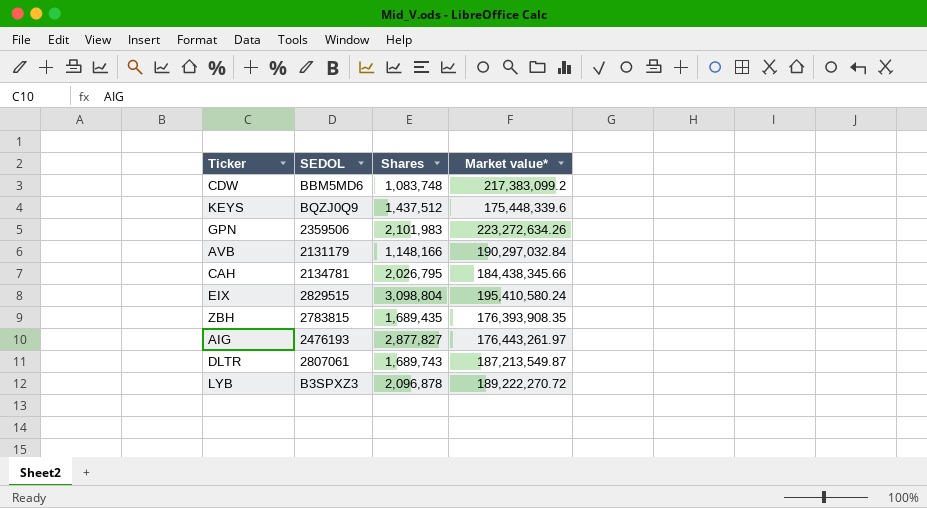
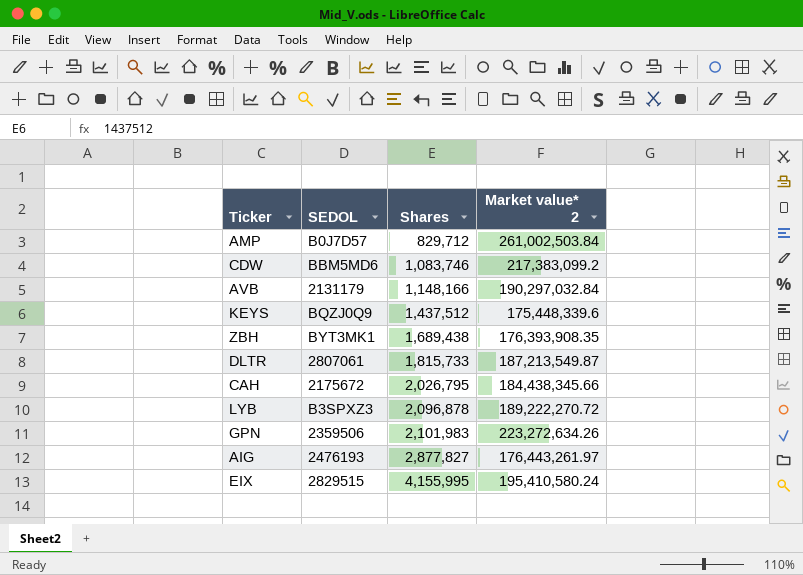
row order: none -> Shares ascending
column name: Market value* -> Market value* 2
row AMP: none -> B0J7D57 | 829,712 | 261,002,503.84
CDW | Shares: 1,083,748 -> 1,083,746
ZBH | SEDOL: 2783815 -> BYT3MK1
ZBH | Shares: 1,689,435 -> 1,689,438
DLTR | Shares: 1,689,743 -> 1,815,733
CAH | SEDOL: 2134781 -> 2175672
EIX | Shares: 3,098,804 -> 4,155,995

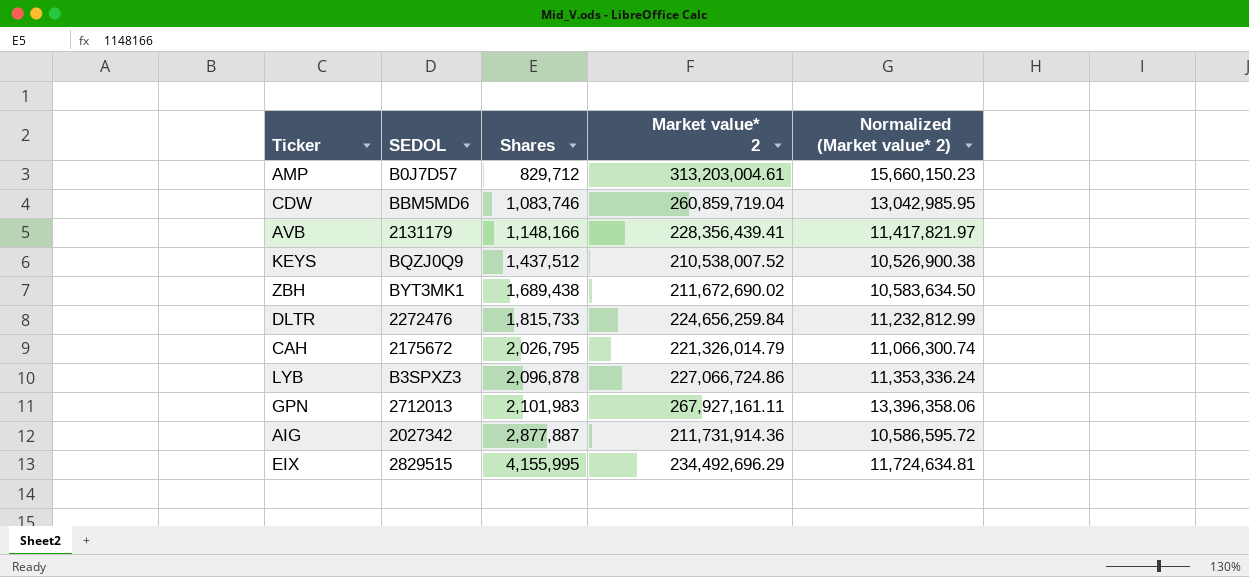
column Normalized (Market value* 2) | formula: none -> [Market value* 2] * 0.05
AMP | Market value* 2: 261,002,503.84 -> 313,203,004.61
CDW | Market value* 2: 217,383,099.2 -> 260,859,719.04
AVB | Market value* 2: 190,297,032.84 -> 228,356,439.41
KEYS | Market value* 2: 175,448,339.6 -> 210,538,007.52
ZBH | Market value* 2: 176,393,908.35 -> 211,672,690.02
DLTR | SEDOL: 2807061 -> 2272476
DLTR | Market value* 2: 187,213,549.87 -> 224,656,259.84
CAH | Market value* 2: 184,438,345.66 -> 221,326,014.79
LYB | Market value* 2: 189,222,270.72 -> 227,066,724.86
GPN | SEDOL: 2359506 -> 2712013
GPN | Market value* 2: 223,272,634.26 -> 267,927,161.11
AIG | SEDOL: 2476193 -> 2027342
AIG | Shares: 2,877,827 -> 2,877,887
AIG | Market value* 2: 176,443,261.97 -> 211,731,914.36
EIX | Market value* 2: 195,410,580.24 -> 234,492,696.29

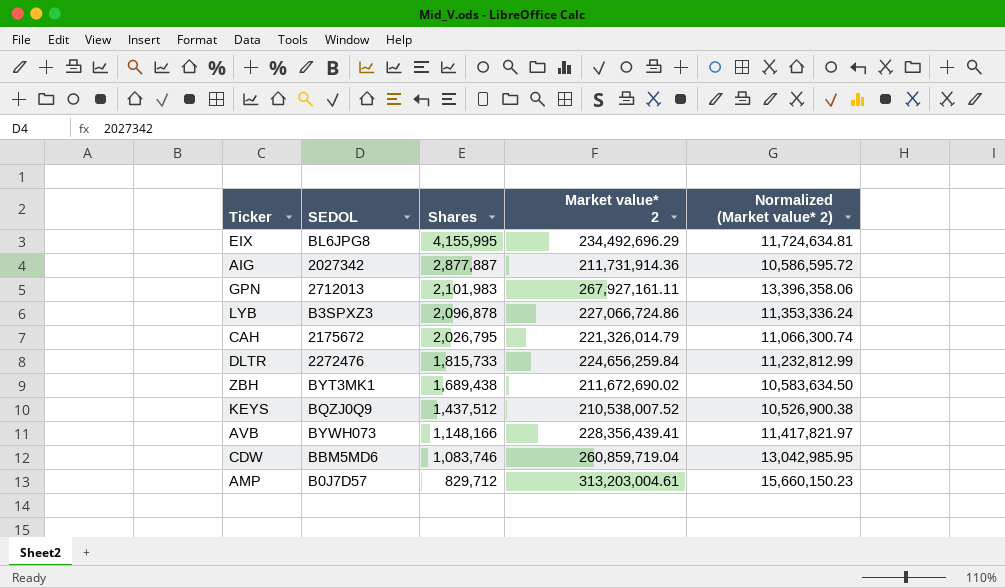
row order: Shares ascending -> Shares descending
EIX | SEDOL: 2829515 -> BL6JPG8
AVB | SEDOL: 2131179 -> BYWH073

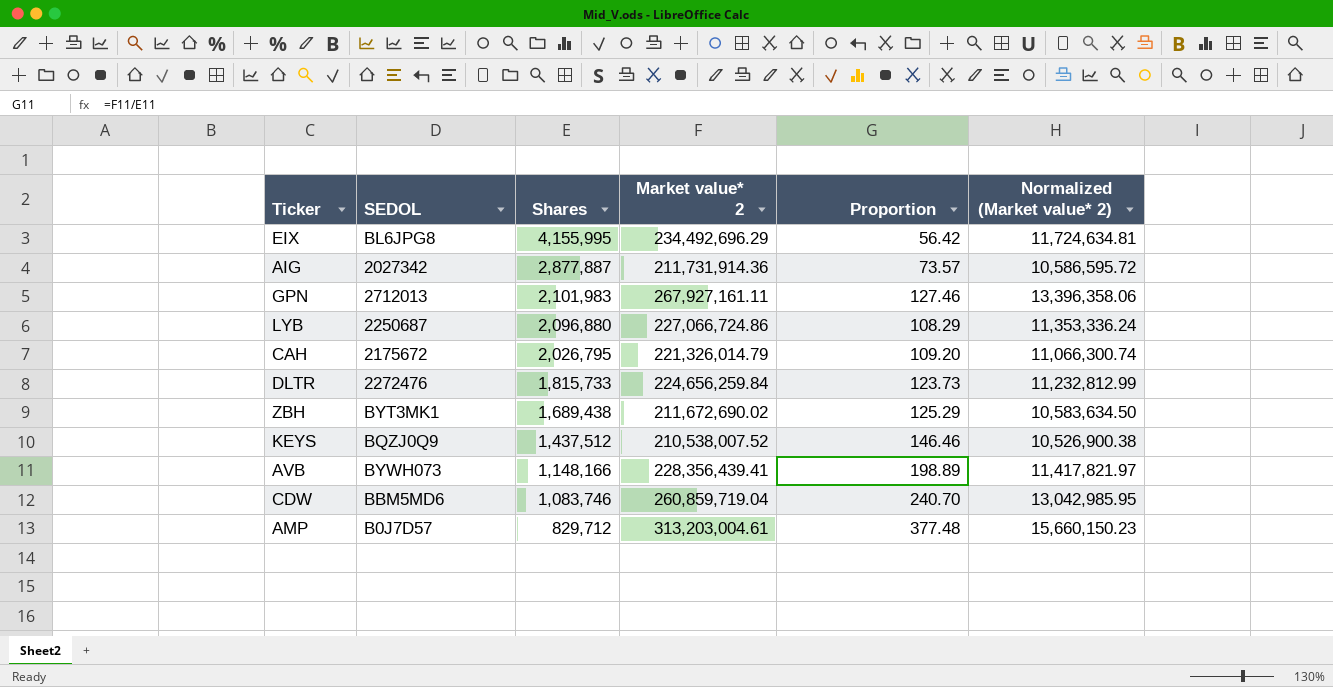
column Proportion | formula: none -> [Market value* 2] / [Shares]
LYB | SEDOL: B3SPXZ3 -> 2250687
LYB | Shares: 2,096,878 -> 2,096,880

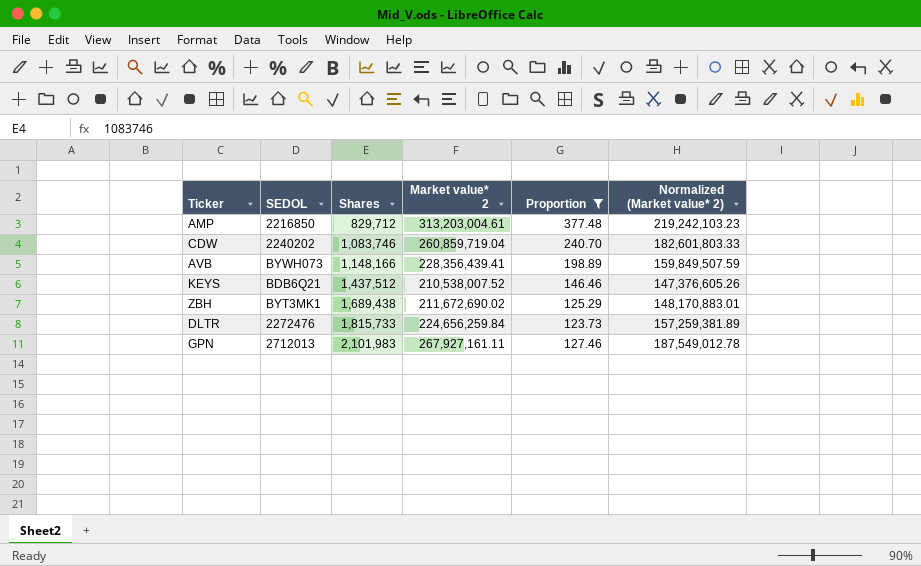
filter: none -> Proportion >= 123.73
row order: Shares descending -> Shares ascending
column Normalized (Market value* 2) | formula: [Market value* 2] * 0.05 -> [Market value* 2] * 0.7
AMP | SEDOL: B0J7D57 -> 2216850
CDW | SEDOL: BBM5MD6 -> 2240202
KEYS | SEDOL: BQZJ0Q9 -> BDB6Q21

